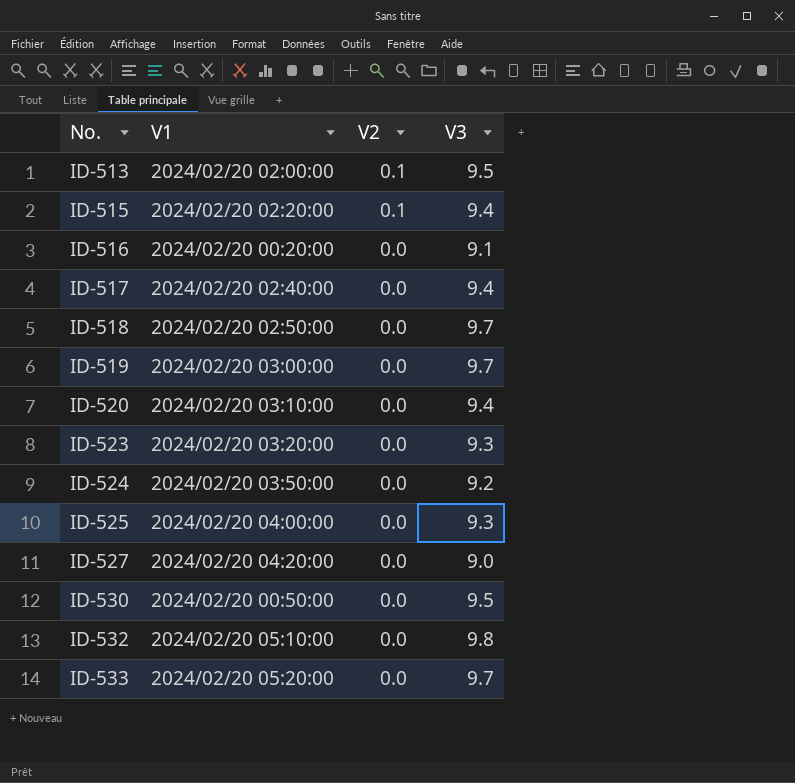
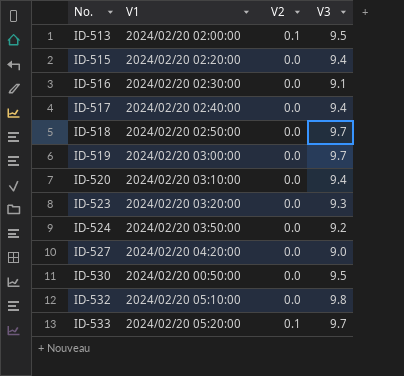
row ID-525: 2024/02/20 04:00:00 | 0.0 | 9.3 -> none
ID-515 | V2: 0.1 -> 0.0
ID-516 | V1: 2024/02/20 00:20:00 -> 2024/02/20 02:30:00
ID-533 | V2: 0.0 -> 0.1

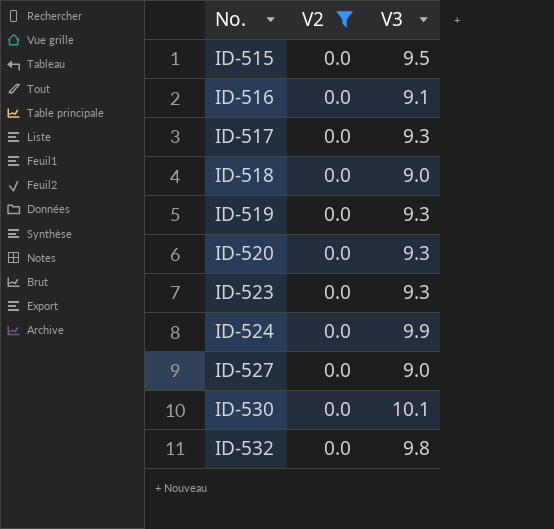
filter: none -> V2 = 0.0
column V1 | position: 2 -> none
ID-515 | V3: 9.4 -> 9.5
ID-517 | V3: 9.4 -> 9.3
ID-518 | V3: 9.7 -> 9.0
ID-519 | V3: 9.7 -> 9.3
ID-520 | V3: 9.4 -> 9.3
ID-524 | V3: 9.2 -> 9.9
ID-530 | V3: 9.5 -> 10.1

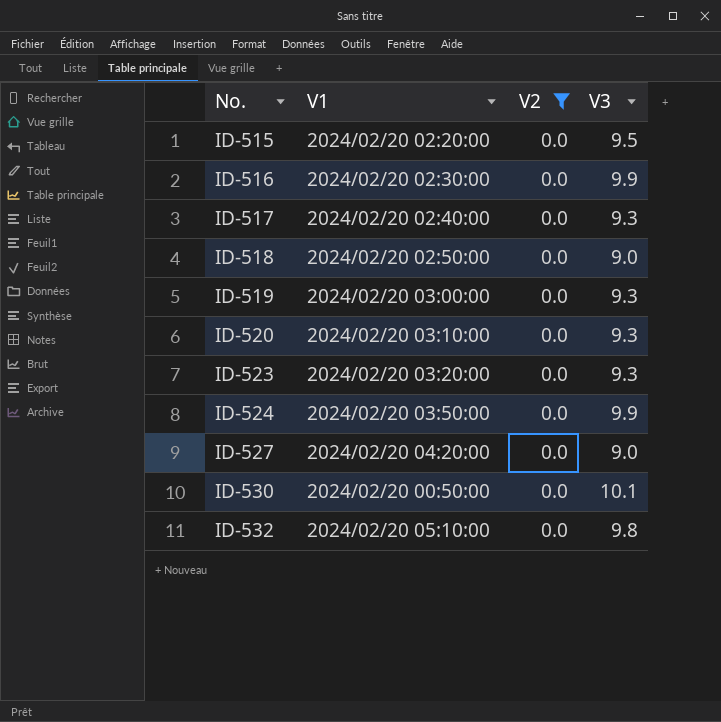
column V1 | position: none -> 2
ID-516 | V3: 9.1 -> 9.9

